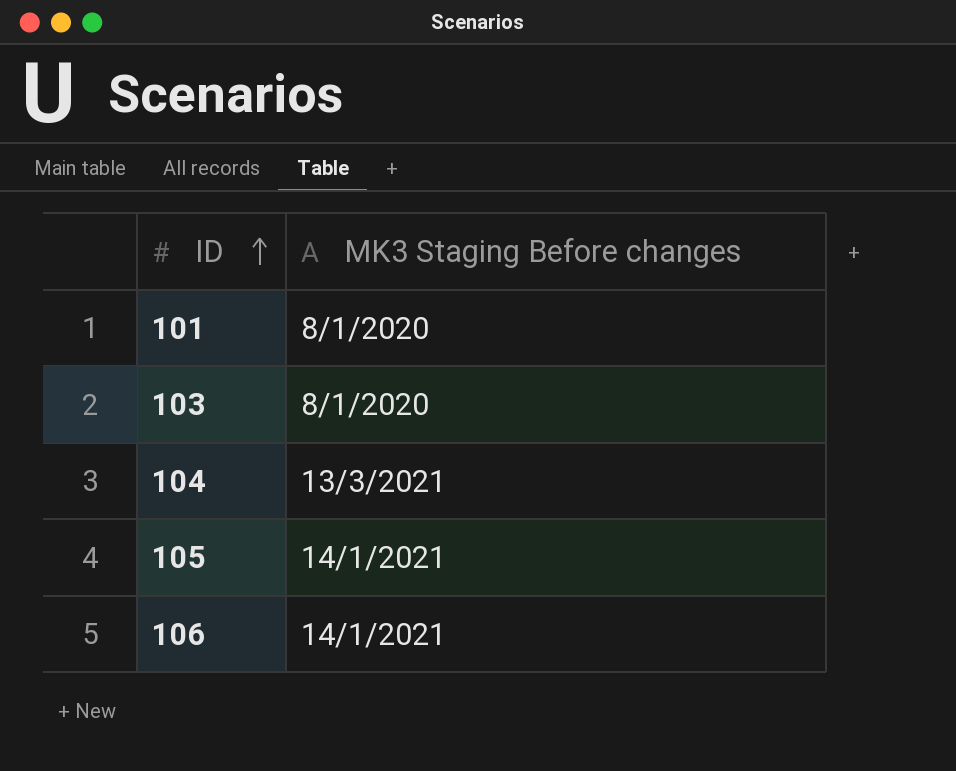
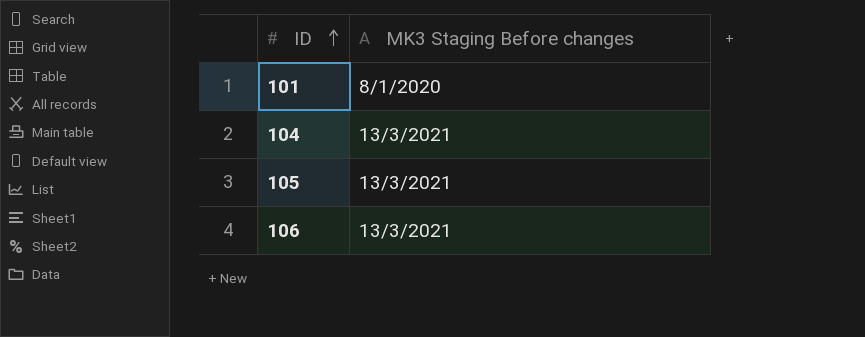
row 103: 8/1/2020 -> none
105 | MK3 Staging Before changes: 14/1/2021 -> 13/3/2021
106 | MK3 Staging Before changes: 14/1/2021 -> 13/3/2021

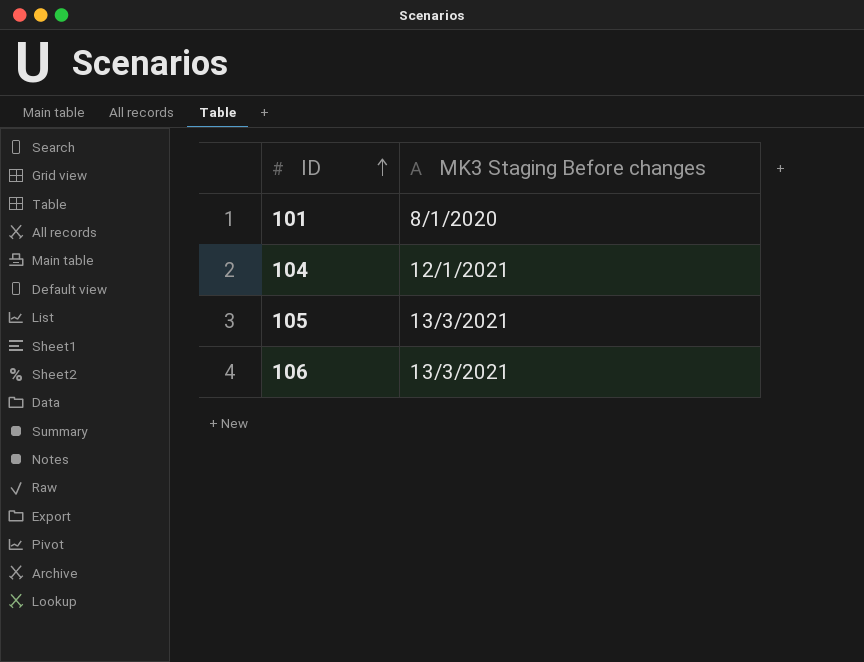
104 | MK3 Staging Before changes: 13/3/2021 -> 12/1/2021

